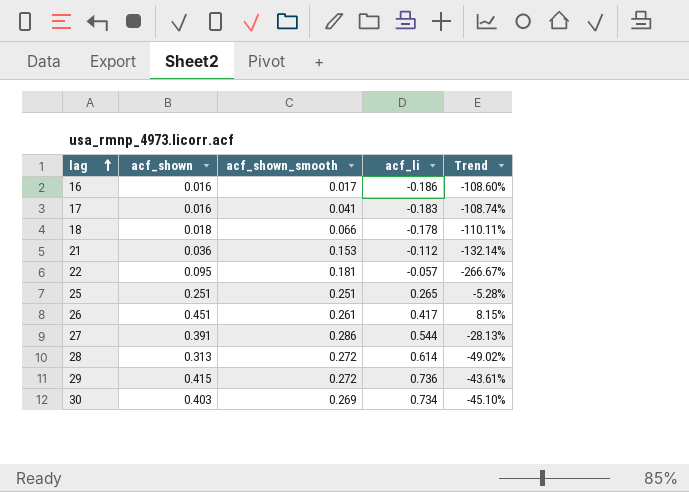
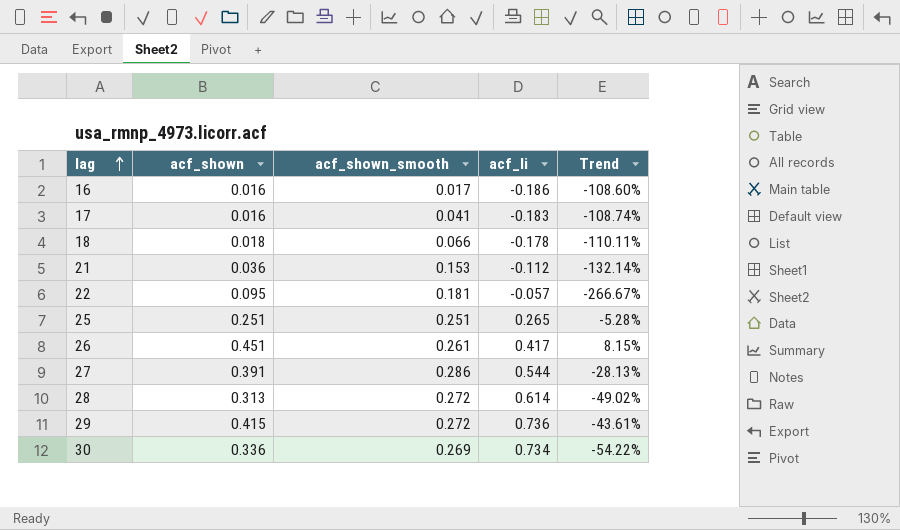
30 | acf_shown: 0.403 -> 0.336
30 | Trend: -45.10% -> -54.22%

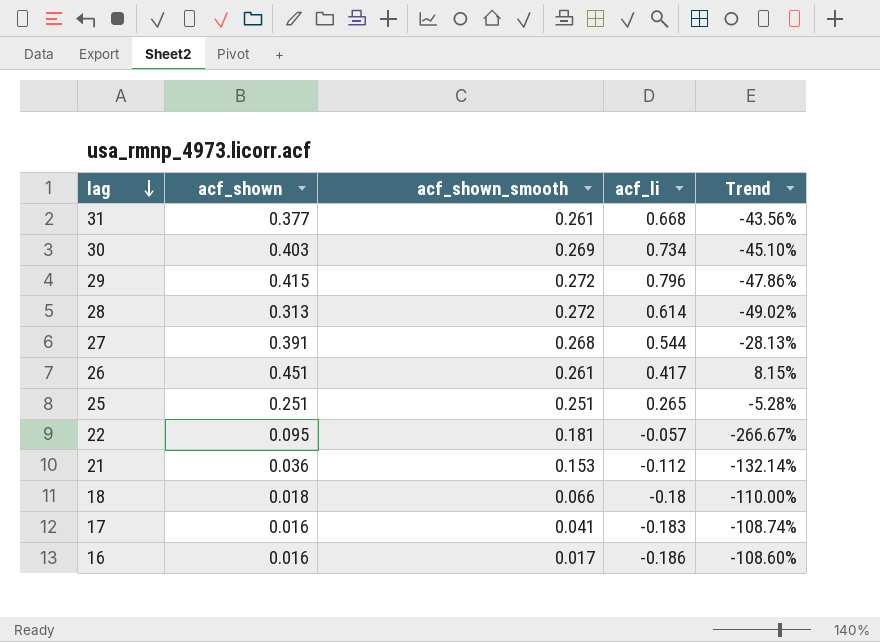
row order: lag ascending -> lag descending
row 31: none -> 0.377 | 0.261 | 0.668 | -43.56%
30 | acf_shown: 0.336 -> 0.403
30 | Trend: -54.22% -> -45.10%
29 | acf_li: 0.736 -> 0.796
29 | Trend: -43.61% -> -47.86%
27 | acf_shown_smooth: 0.286 -> 0.268
18 | acf_li: -0.178 -> -0.18
18 | Trend: -110.11% -> -110.00%

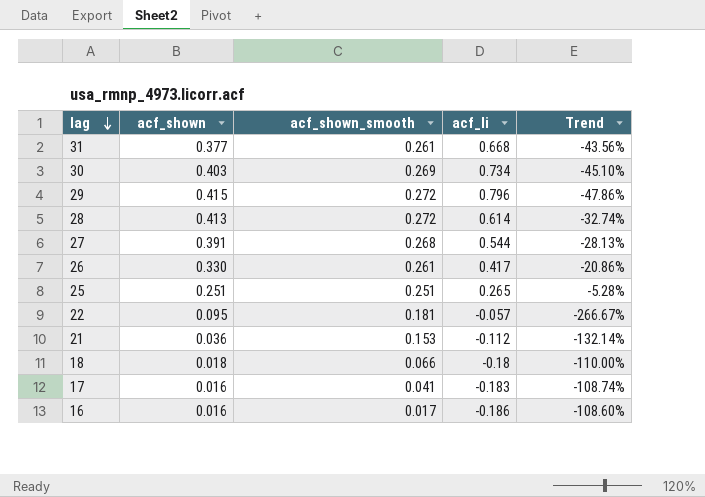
28 | acf_shown: 0.313 -> 0.413
28 | Trend: -49.02% -> -32.74%
26 | acf_shown: 0.451 -> 0.330
26 | Trend: 8.15% -> -20.86%

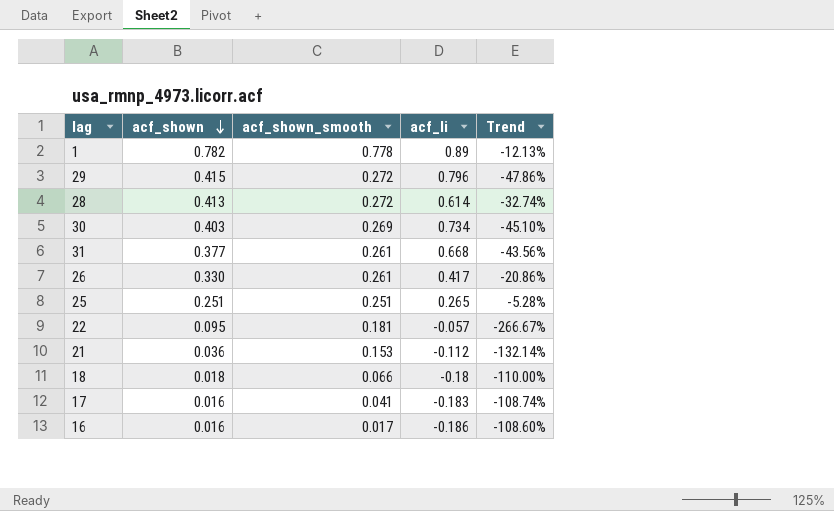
row order: lag descending -> acf_shown descending
row 27: 0.391 | 0.268 | 0.544 | -28.13% -> none
row 1: none -> 0.782 | 0.778 | 0.89 | -12.13%

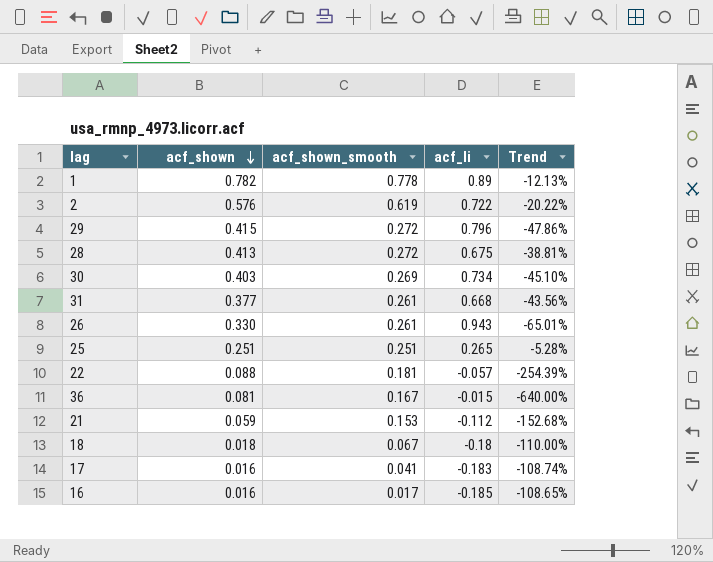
row 2: none -> 0.576 | 0.619 | 0.722 | -20.22%
28 | acf_li: 0.614 -> 0.675
28 | Trend: -32.74% -> -38.81%
26 | acf_li: 0.417 -> 0.943
26 | Trend: -20.86% -> -65.01%
22 | acf_shown: 0.095 -> 0.088
22 | Trend: -266.67% -> -254.39%
row 36: none -> 0.081 | 0.167 | -0.015 | -640.00%
21 | acf_shown: 0.036 -> 0.059
21 | Trend: -132.14% -> -152.68%
18 | acf_shown_smooth: 0.066 -> 0.067
16 | acf_li: -0.186 -> -0.185
16 | Trend: -108.60% -> -108.65%

